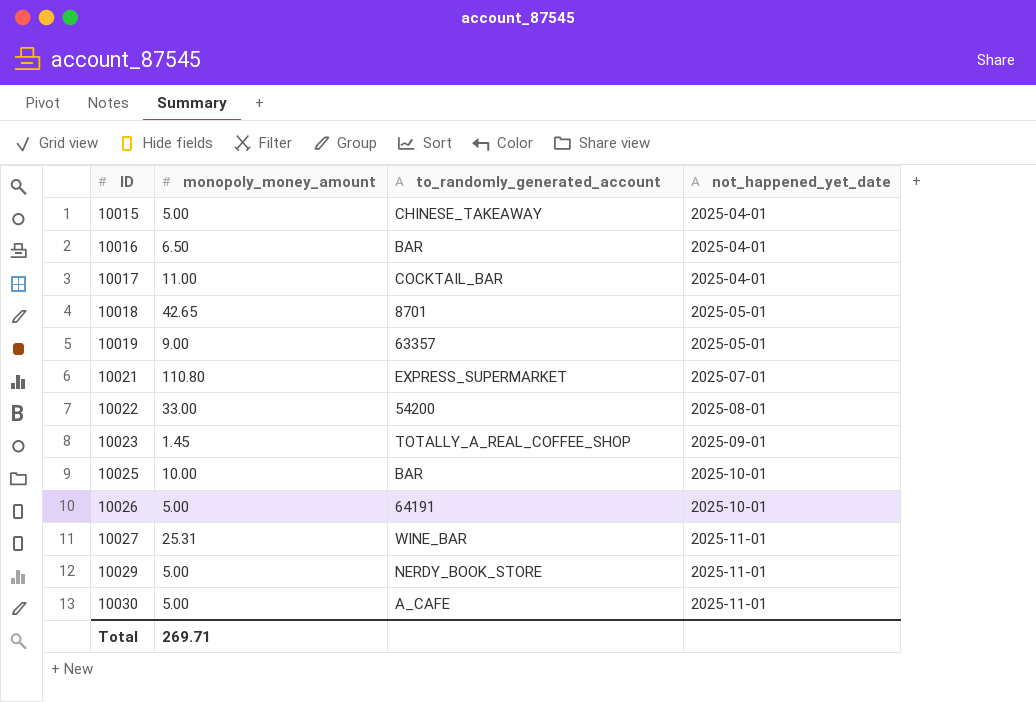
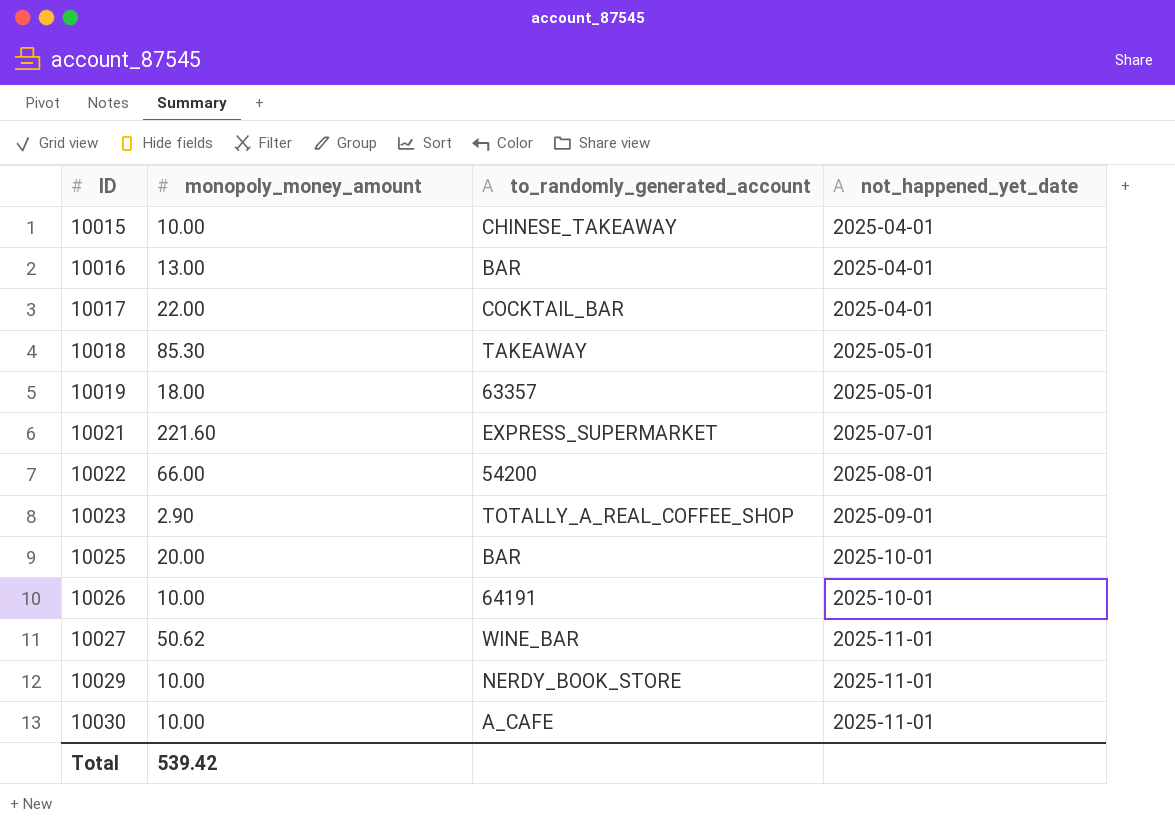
10015 | monopoly_money_amount: 5.00 -> 10.00
10016 | monopoly_money_amount: 6.50 -> 13.00
10017 | monopoly_money_amount: 11.00 -> 22.00
10018 | monopoly_money_amount: 42.65 -> 85.30
10018 | to_randomly_generated_account: 8701 -> TAKEAWAY
10019 | monopoly_money_amount: 9.00 -> 18.00
10021 | monopoly_money_amount: 110.80 -> 221.60
10022 | monopoly_money_amount: 33.00 -> 66.00
10023 | monopoly_money_amount: 1.45 -> 2.90
10025 | monopoly_money_amount: 10.00 -> 20.00
10026 | monopoly_money_amount: 5.00 -> 10.00
10027 | monopoly_money_amount: 25.31 -> 50.62
10029 | monopoly_money_amount: 5.00 -> 10.00
10030 | monopoly_money_amount: 5.00 -> 10.00
Total | monopoly_money_amount: 269.71 -> 539.42

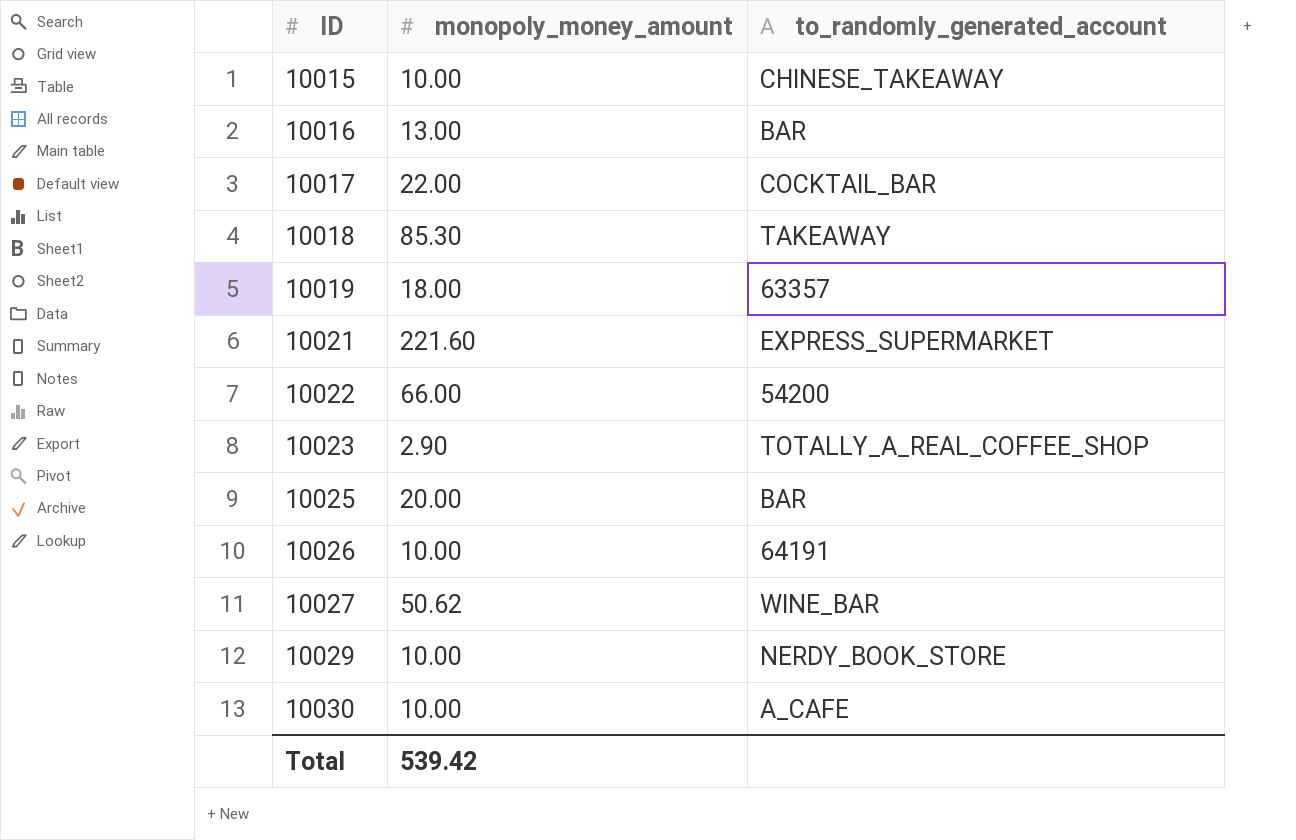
column not_happened_yet_date | position: 4 -> none

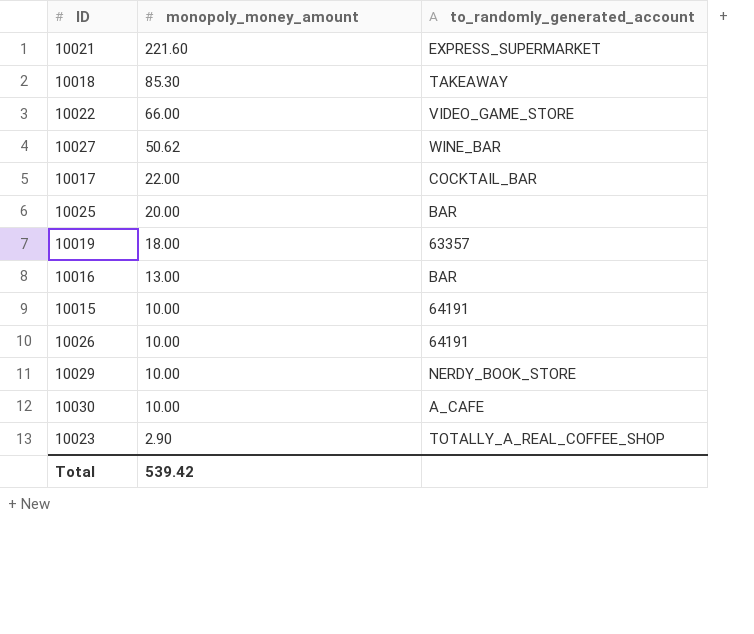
row order: ID ascending -> monopoly_money_amount descending
10022 | to_randomly_generated_account: 54200 -> VIDEO_GAME_STORE
10015 | to_randomly_generated_account: CHINESE_TAKEAWAY -> 64191

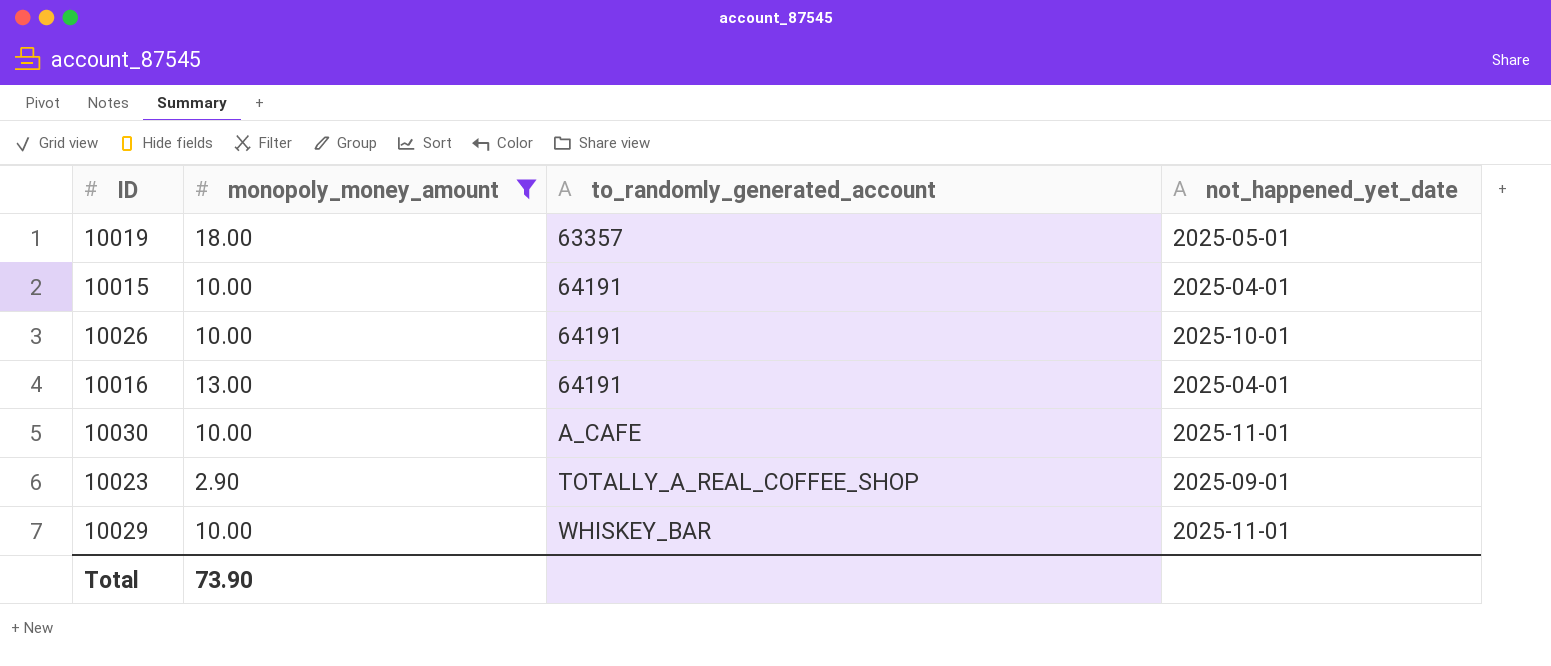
filter: none -> monopoly_money_amount <= 18.00
row order: monopoly_money_amount descending -> to_randomly_generated_account ascending
column not_happened_yet_date | position: none -> 4
10016 | to_randomly_generated_account: BAR -> 64191
10029 | to_randomly_generated_account: NERDY_BOOK_STORE -> WHISKEY_BAR
Total | monopoly_money_amount: 539.42 -> 73.90

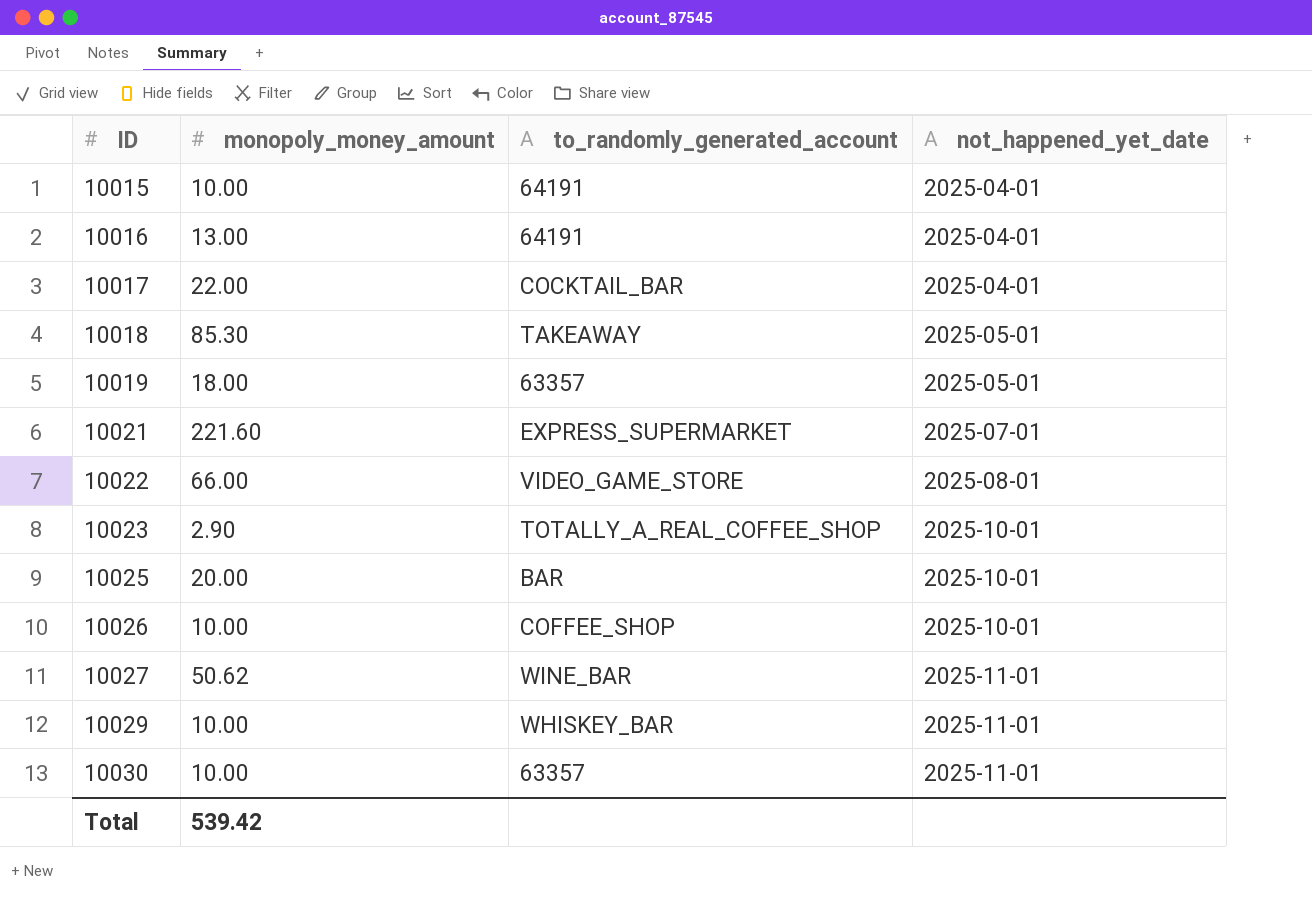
filter: monopoly_money_amount <= 18.00 -> none
row order: to_randomly_generated_account ascending -> ID ascending
10023 | not_happened_yet_date: 2025-09-01 -> 2025-10-01
10026 | to_randomly_generated_account: 64191 -> COFFEE_SHOP
10030 | to_randomly_generated_account: A_CAFE -> 63357
Total | monopoly_money_amount: 73.90 -> 539.42

